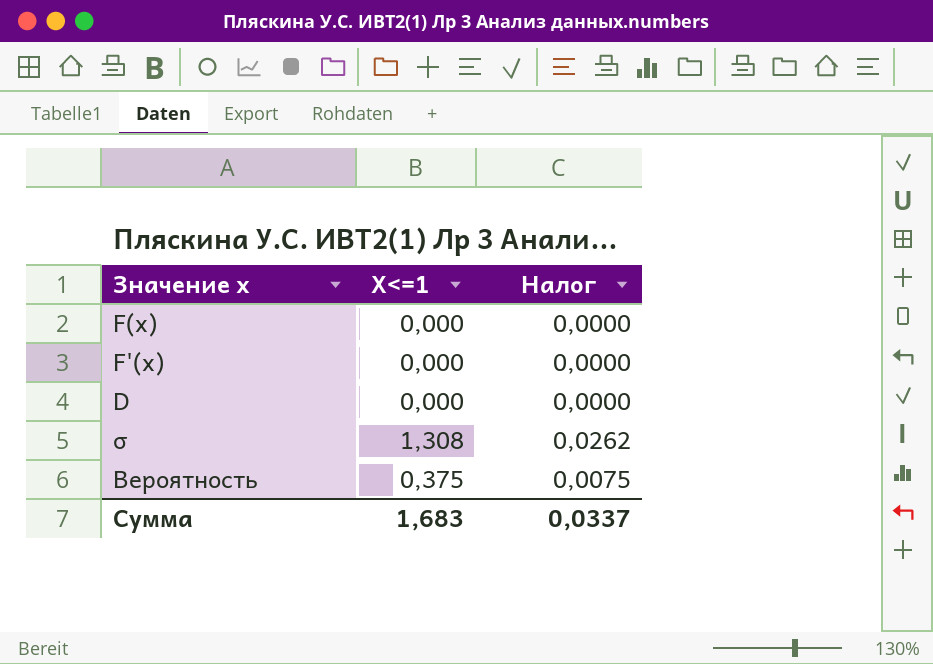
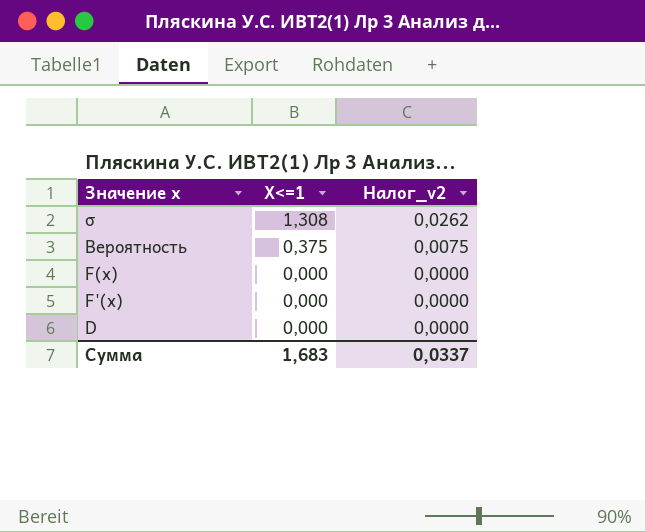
row order: none -> X<=1 descending
column name: Налог -> Налог_v2

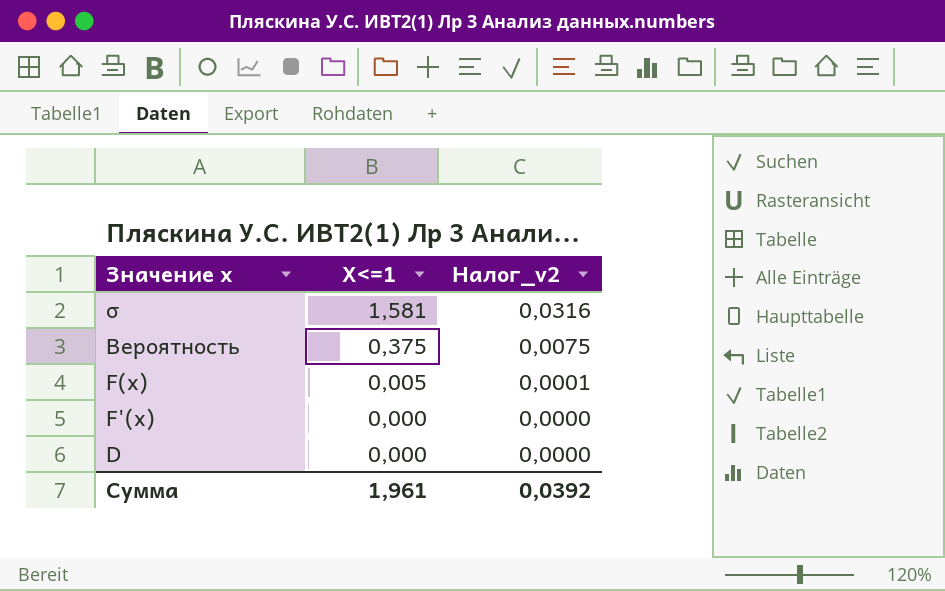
σ | X<=1: 1,308 -> 1,581
σ | Налог_v2: 0,0262 -> 0,0316
F(x) | X<=1: 0,000 -> 0,005
F(x) | Налог_v2: 0,0000 -> 0,0001
Сумма | X<=1: 1,683 -> 1,961
Сумма | Налог_v2: 0,0337 -> 0,0392

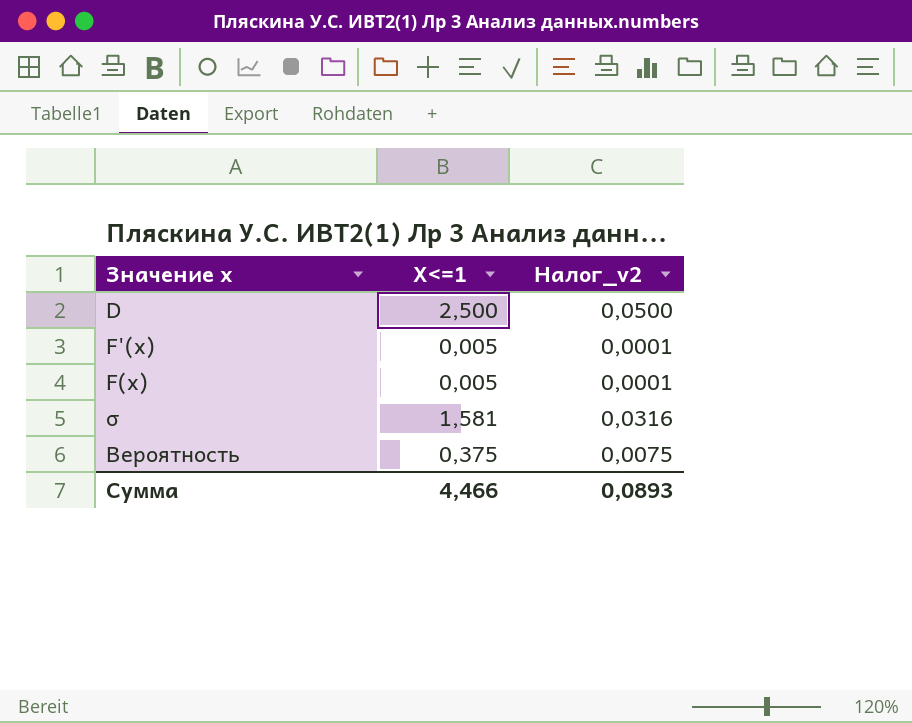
row order: X<=1 descending -> Значение х ascending
D | X<=1: 0,000 -> 2,500
D | Налог_v2: 0,0000 -> 0,0500
F'(x) | X<=1: 0,000 -> 0,005
F'(x) | Налог_v2: 0,0000 -> 0,0001
Сумма | X<=1: 1,961 -> 4,466
Сумма | Налог_v2: 0,0392 -> 0,0893

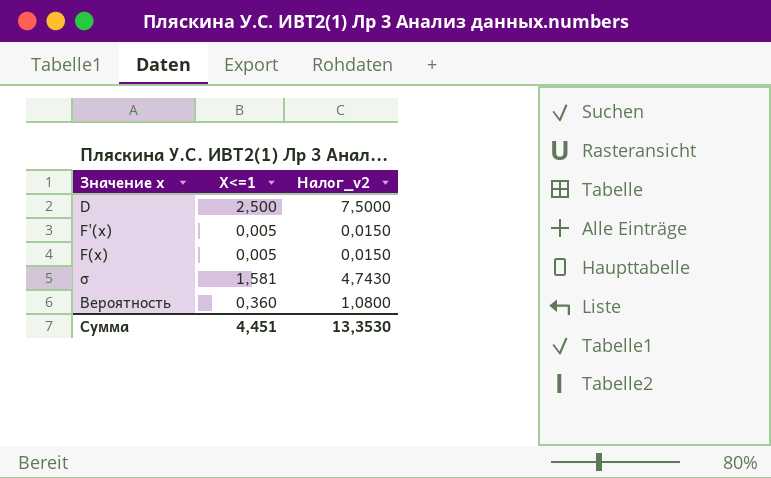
column Налог_v2 | formula: [X<=1] * 0,02 -> [X<=1] * 3
Вероятность | X<=1: 0,375 -> 0,360
Сумма | X<=1: 4,466 -> 4,451
Сумма | Налог_v2: 0,0893 -> 13,3530

